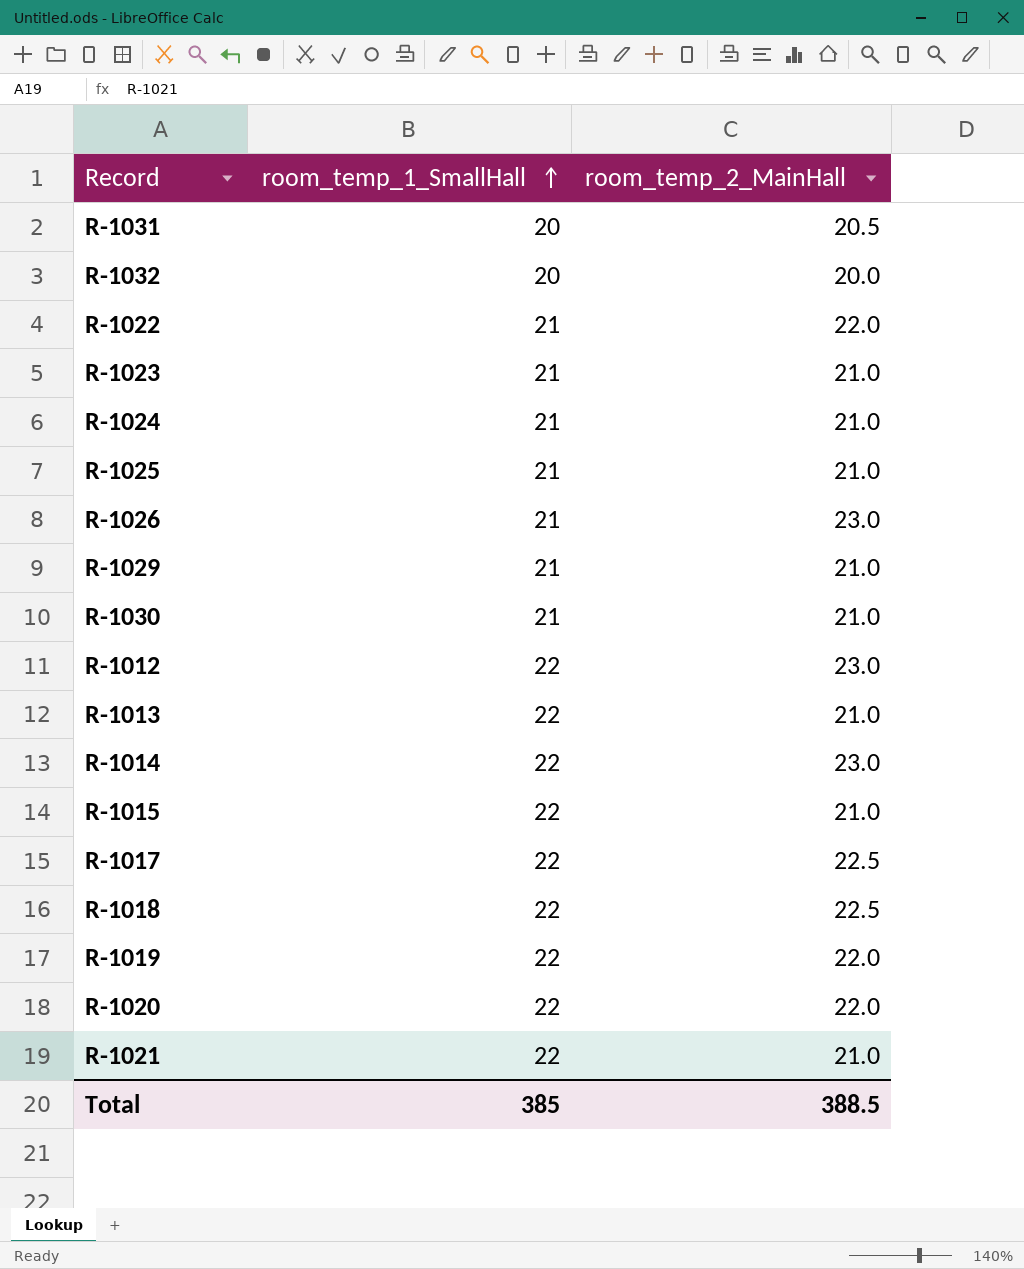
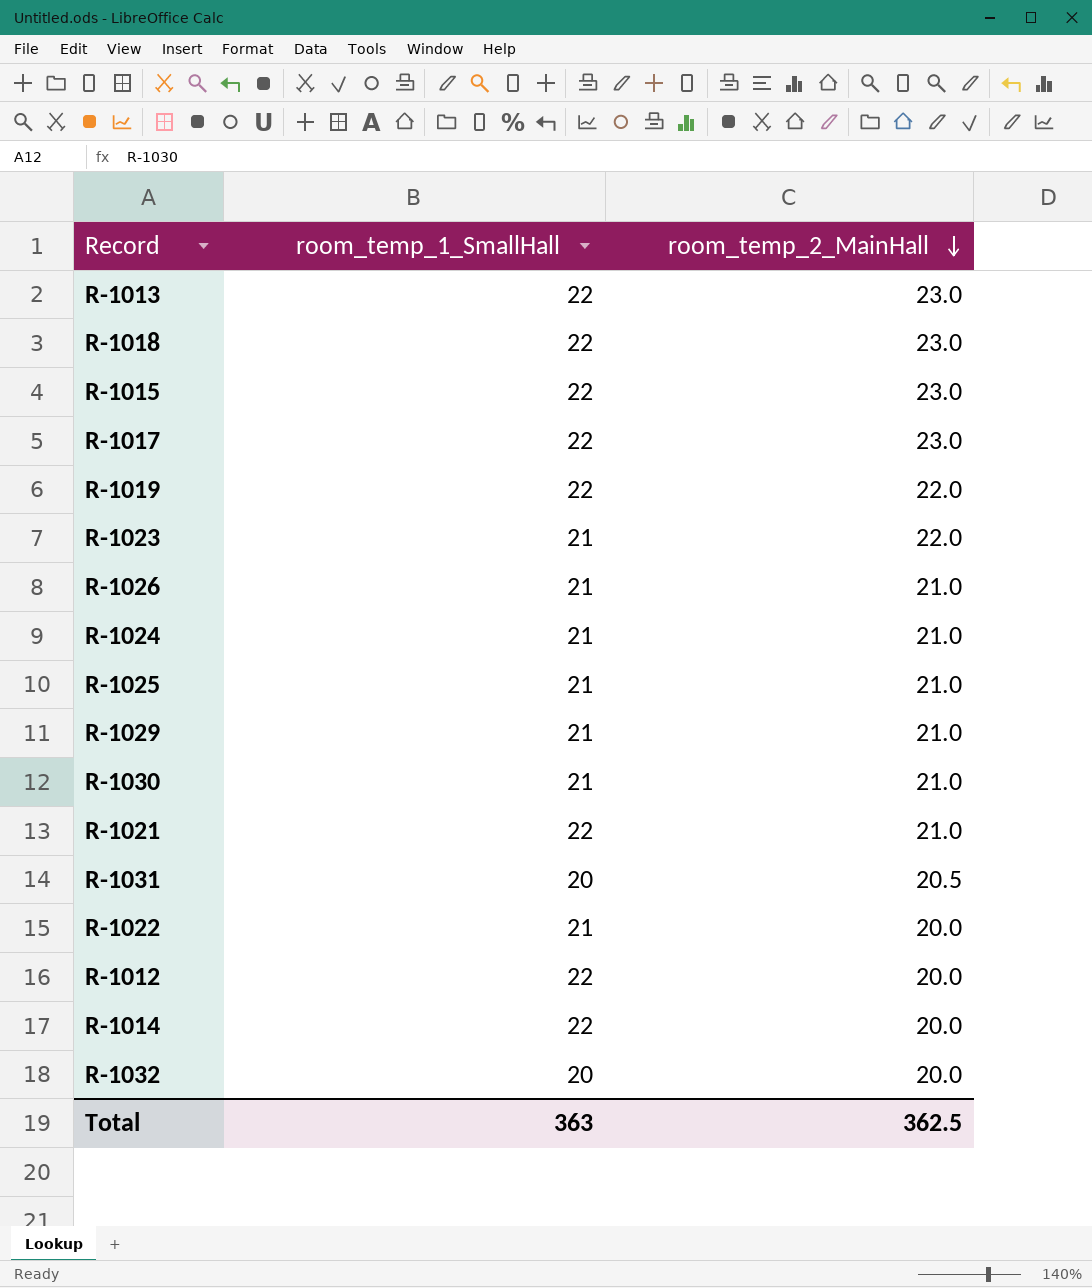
row order: room_temp_1_SmallHall ascending -> room_temp_2_MainHall descending
row R-1020: 22 | 22.0 -> none
R-1013 | room_temp_2_MainHall: 21.0 -> 23.0
R-1018 | room_temp_2_MainHall: 22.5 -> 23.0
R-1015 | room_temp_2_MainHall: 21.0 -> 23.0
R-1017 | room_temp_2_MainHall: 22.5 -> 23.0
R-1023 | room_temp_2_MainHall: 21.0 -> 22.0
R-1026 | room_temp_2_MainHall: 23.0 -> 21.0
R-1022 | room_temp_2_MainHall: 22.0 -> 20.0
R-1012 | room_temp_2_MainHall: 23.0 -> 20.0
R-1014 | room_temp_2_MainHall: 23.0 -> 20.0
Total | room_temp_1_SmallHall: 385 -> 363
Total | room_temp_2_MainHall: 388.5 -> 362.5

